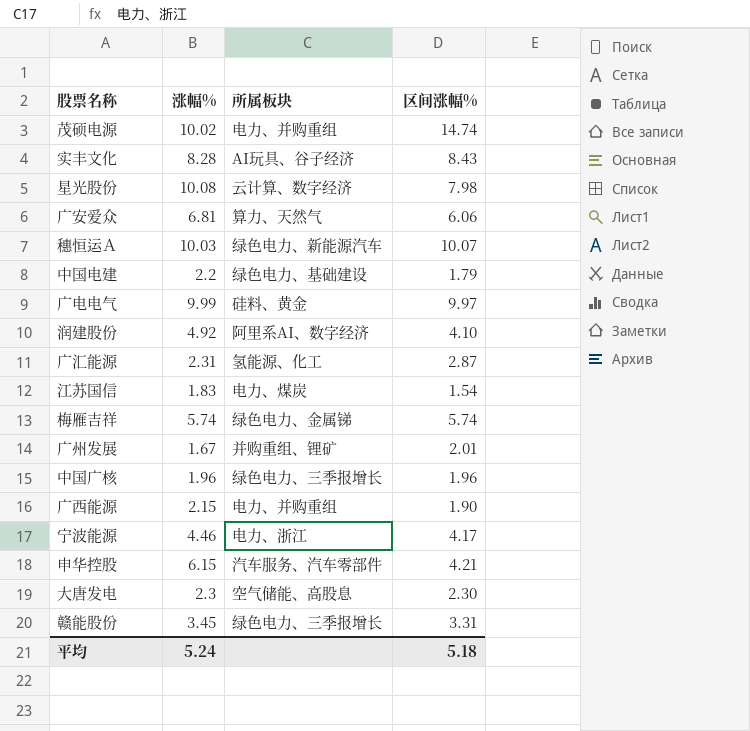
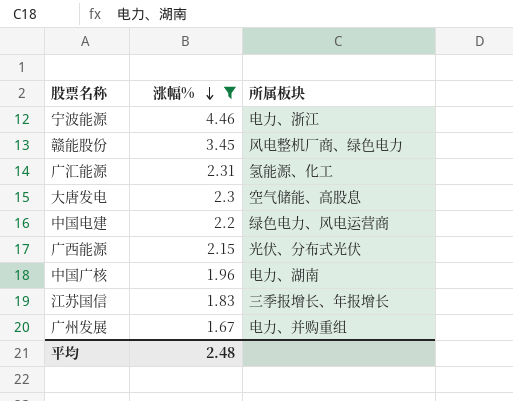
filter: none -> 涨幅% <= 4.46
row order: none -> 涨幅% descending
column 区间涨幅% | position: 4 -> none
赣能股份 | 所属板块: 绿色电力、三季报增长 -> 风电整机厂商、绿色电力
中国电建 | 所属板块: 绿色电力、基础建设 -> 绿色电力、风电运营商
广西能源 | 所属板块: 电力、并购重组 -> 光伏、分布式光伏
中国广核 | 所属板块: 绿色电力、三季报增长 -> 电力、湖南
江苏国信 | 所属板块: 电力、煤炭 -> 三季报增长、年报增长
广州发展 | 所属板块: 并购重组、锂矿 -> 电力、并购重组
平均 | 涨幅%: 5.24 -> 2.48

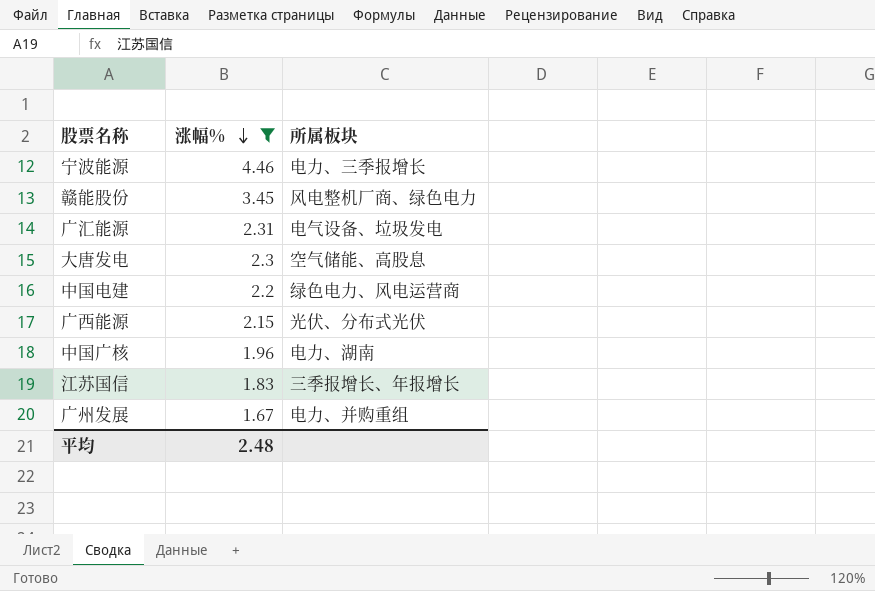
宁波能源 | 所属板块: 电力、浙江 -> 电力、三季报增长
广汇能源 | 所属板块: 氢能源、化工 -> 电气设备、垃圾发电

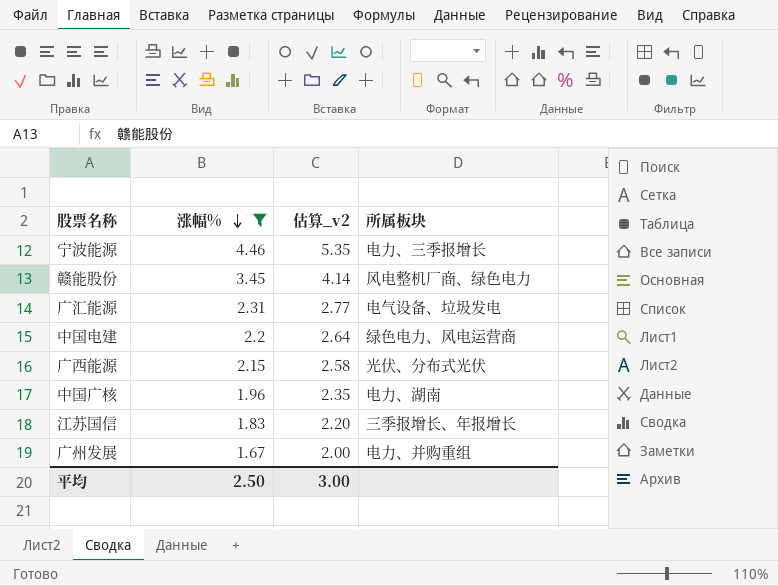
column 估算_v2 | formula: none -> [涨幅%] * 1.2
row 大唐发电: 2.3 | 空气储能、高股息 -> none
平均 | 涨幅%: 2.48 -> 2.50

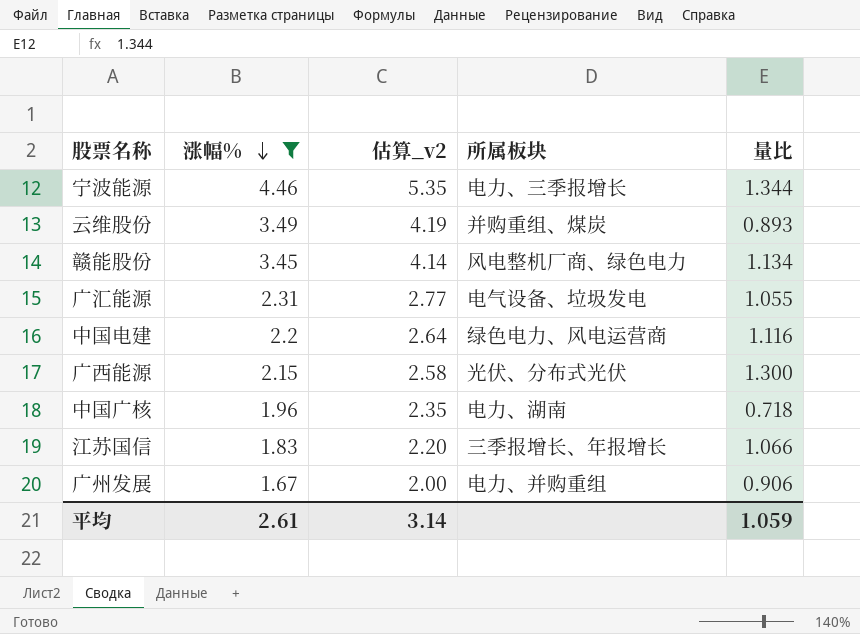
column 量比 | position: none -> 5
row 云维股份: none -> 3.49 | 4.19 | 并购重组、煤炭 | 0.893
平均 | 涨幅%: 2.50 -> 2.61
平均 | 估算_v2: 3.00 -> 3.14

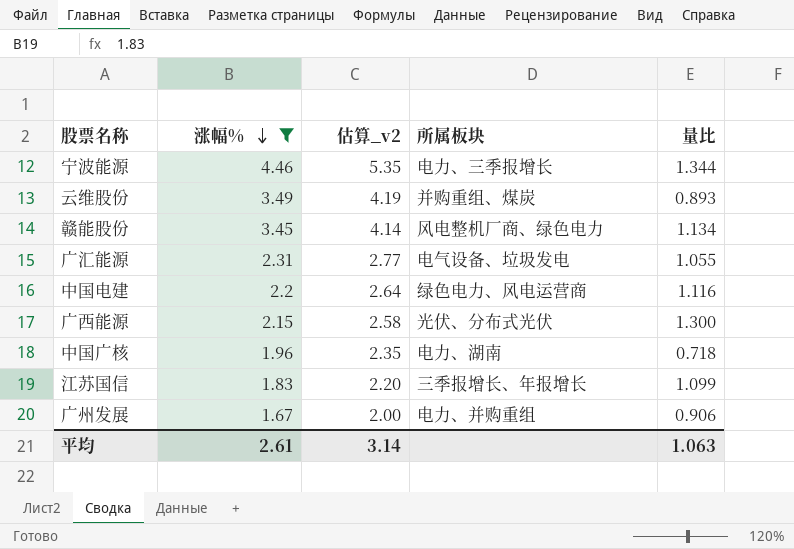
江苏国信 | 量比: 1.066 -> 1.099
平均 | 量比: 1.059 -> 1.063

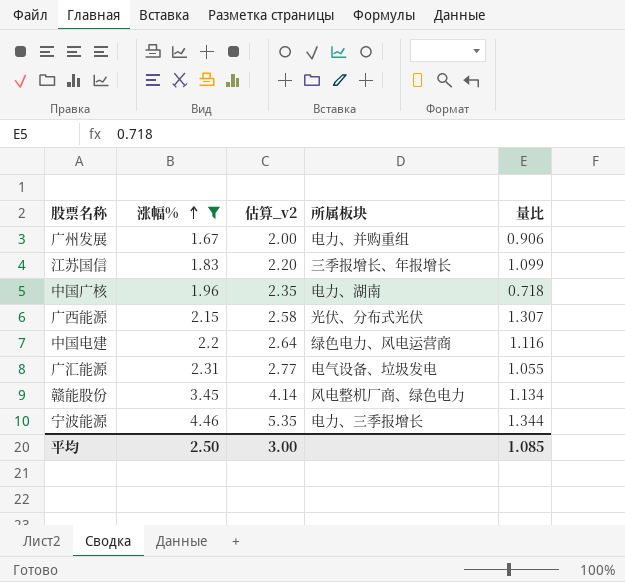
row order: 涨幅% descending -> 涨幅% ascending
row 云维股份: 3.49 | 4.19 | 并购重组、煤炭 | 0.893 -> none
广西能源 | 量比: 1.300 -> 1.307
平均 | 涨幅%: 2.61 -> 2.50
平均 | 估算_v2: 3.14 -> 3.00
平均 | 量比: 1.063 -> 1.085

